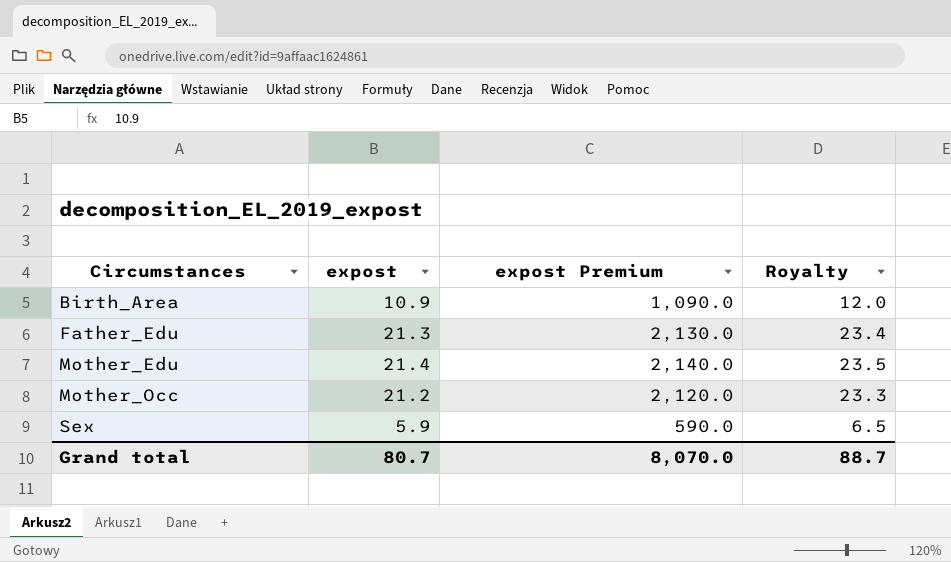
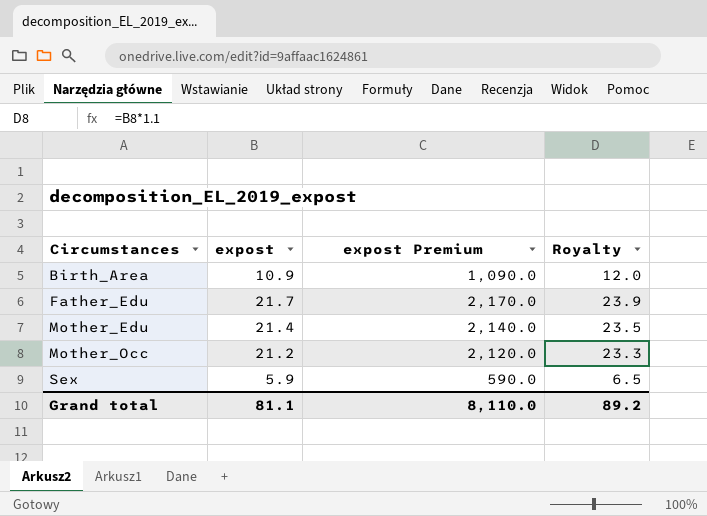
Father_Edu | expost: 21.3 -> 21.7
Father_Edu | expost Premium: 2,130.0 -> 2,170.0
Father_Edu | Royalty: 23.4 -> 23.9
Grand total | expost: 80.7 -> 81.1
Grand total | expost Premium: 8,070.0 -> 8,110.0
Grand total | Royalty: 88.7 -> 89.2

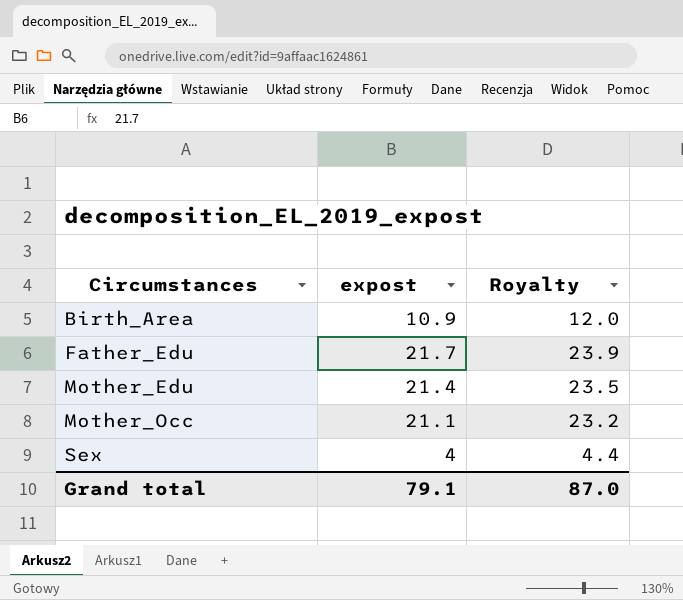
column expost Premium | formula: [expost] * 100 -> none
Mother_Occ | expost: 21.2 -> 21.1
Mother_Occ | Royalty: 23.3 -> 23.2
Sex | expost: 5.9 -> 4
Sex | Royalty: 6.5 -> 4.4
Grand total | expost: 81.1 -> 79.1
Grand total | Royalty: 89.2 -> 87.0

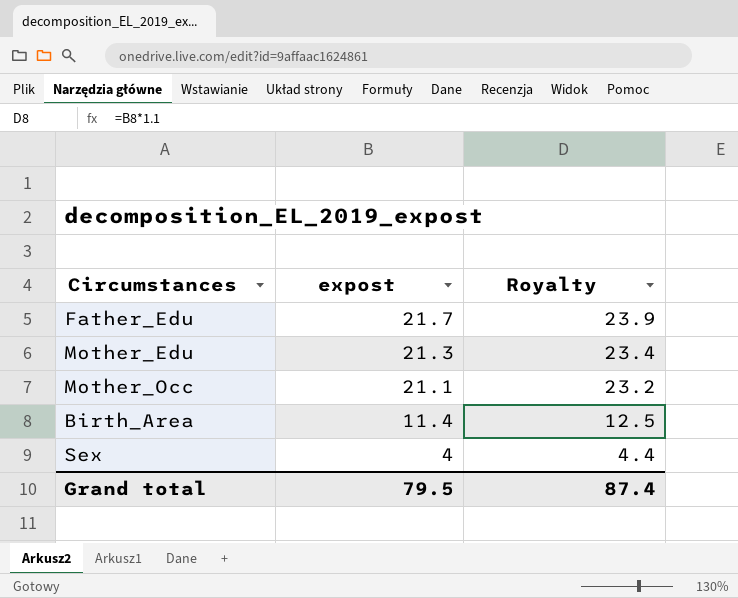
row order: Circumstances ascending -> expost descending
Mother_Edu | expost: 21.4 -> 21.3
Mother_Edu | Royalty: 23.5 -> 23.4
Birth_Area | expost: 10.9 -> 11.4
Birth_Area | Royalty: 12.0 -> 12.5
Grand total | expost: 79.1 -> 79.5
Grand total | Royalty: 87.0 -> 87.4

